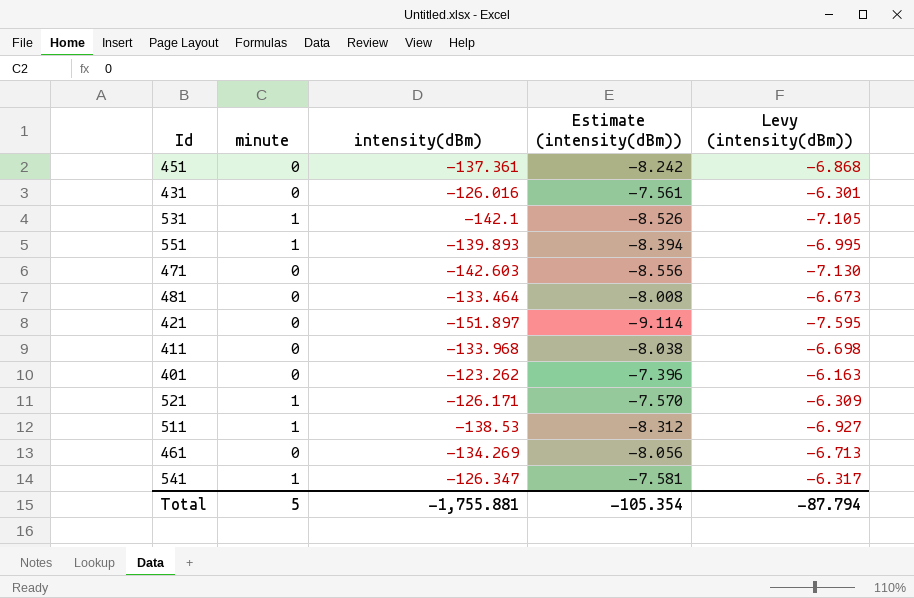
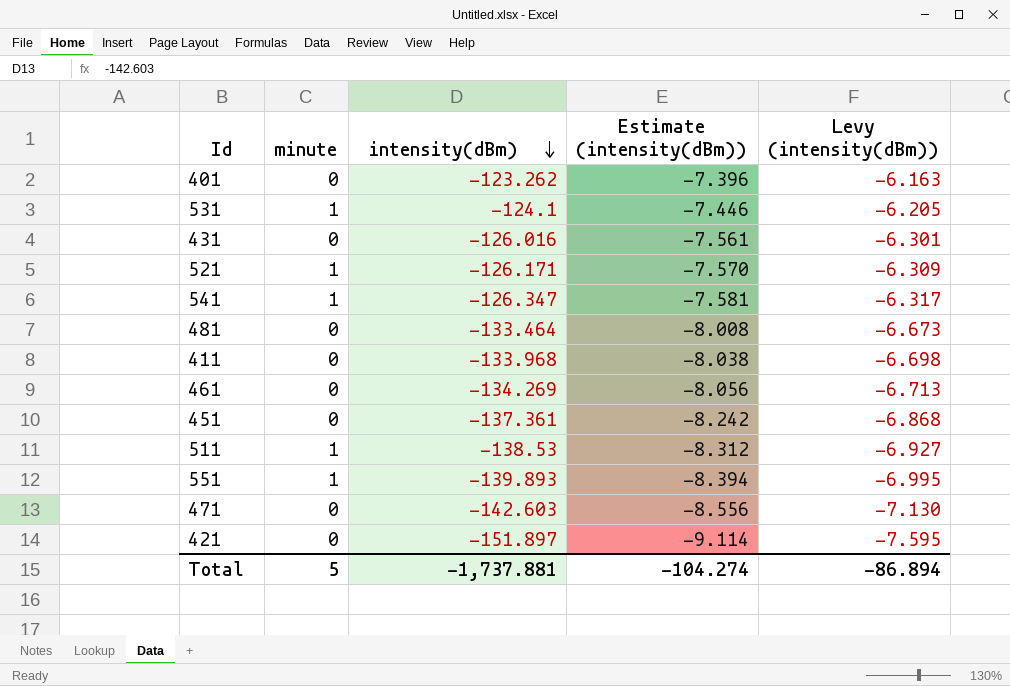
row order: none -> intensity(dBm) descending
531 | intensity(dBm): -142.1 -> -124.1
531 | Estimate (intensity(dBm)): -8.526 -> -7.446
531 | Levy (intensity(dBm)): -7.105 -> -6.205
Total | intensity(dBm): -1,755.881 -> -1,737.881
Total | Estimate (intensity(dBm)): -105.354 -> -104.274
Total | Levy (intensity(dBm)): -87.794 -> -86.894

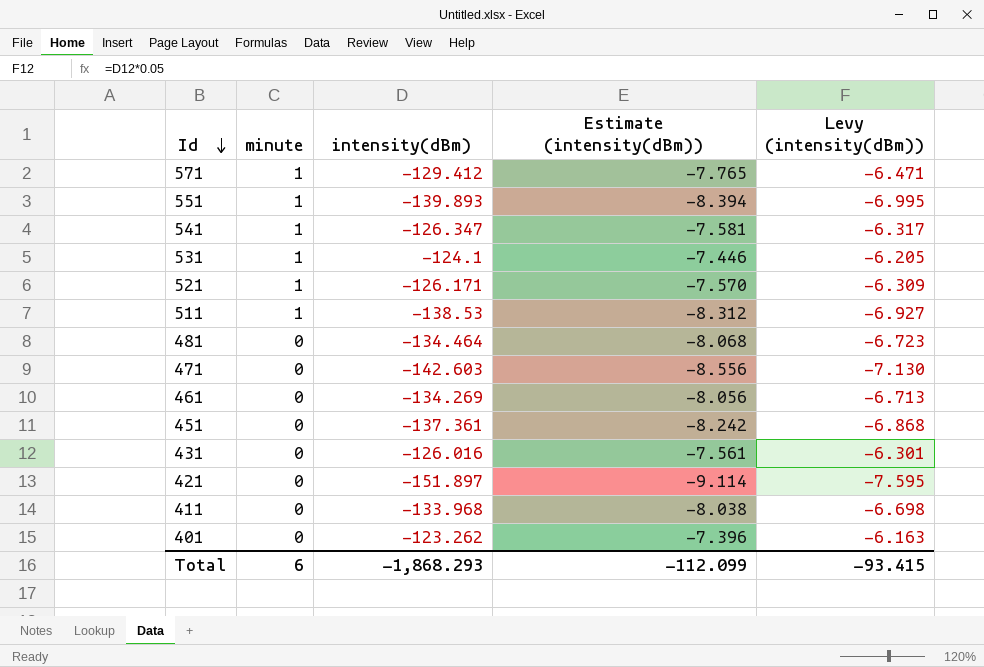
row order: intensity(dBm) descending -> Id descending
row 571: none -> 1 | -129.412 | -7.765 | -6.471
481 | intensity(dBm): -133.464 -> -134.464
481 | Estimate (intensity(dBm)): -8.008 -> -8.068
481 | Levy (intensity(dBm)): -6.673 -> -6.723
Total | minute: 5 -> 6
Total | intensity(dBm): -1,737.881 -> -1,868.293
Total | Estimate (intensity(dBm)): -104.274 -> -112.099
Total | Levy (intensity(dBm)): -86.894 -> -93.415

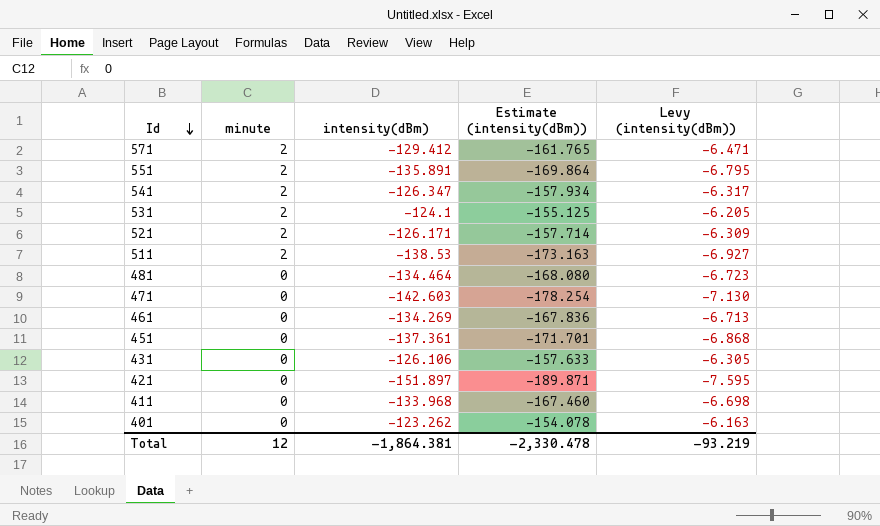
column Estimate (intensity(dBm)) | formula: [intensity(dBm)] * 0.06 -> [intensity(dBm)] * 1.25
571 | minute: 1 -> 2
551 | minute: 1 -> 2
551 | intensity(dBm): -139.893 -> -135.891
551 | Levy (intensity(dBm)): -6.995 -> -6.795
541 | minute: 1 -> 2
531 | minute: 1 -> 2
521 | minute: 1 -> 2
511 | minute: 1 -> 2
431 | intensity(dBm): -126.016 -> -126.106
431 | Levy (intensity(dBm)): -6.301 -> -6.305
Total | minute: 6 -> 12
Total | intensity(dBm): -1,868.293 -> -1,864.381
Total | Estimate (intensity(dBm)): -112.099 -> -2,330.478
Total | Levy (intensity(dBm)): -93.415 -> -93.219

